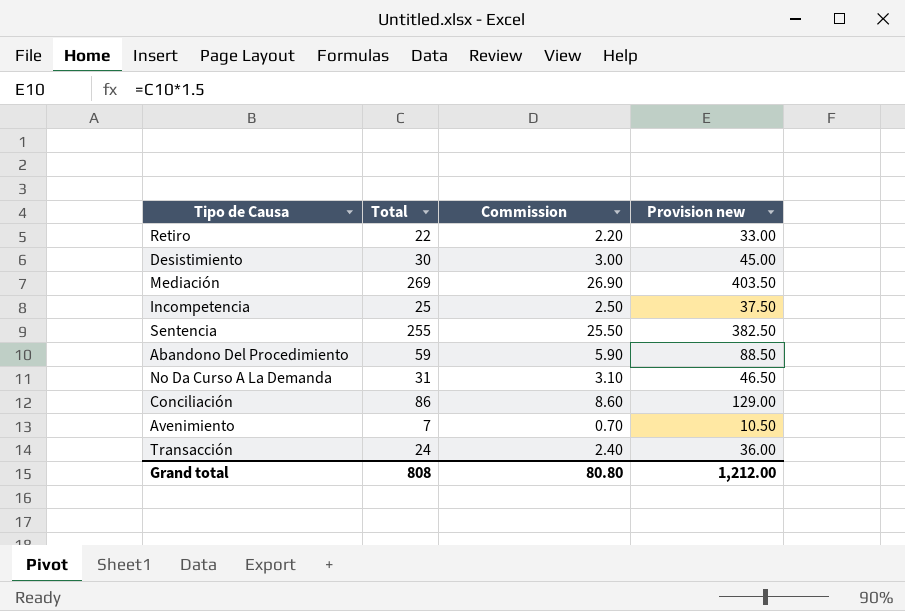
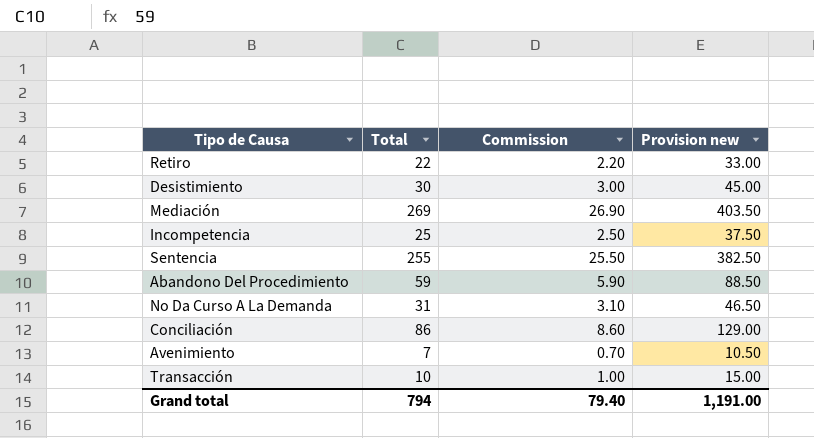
Transacción | Total: 24 -> 10
Transacción | Commission: 2.40 -> 1.00
Transacción | Provision new: 36.00 -> 15.00
Grand total | Total: 808 -> 794
Grand total | Commission: 80.80 -> 79.40
Grand total | Provision new: 1,212.00 -> 1,191.00

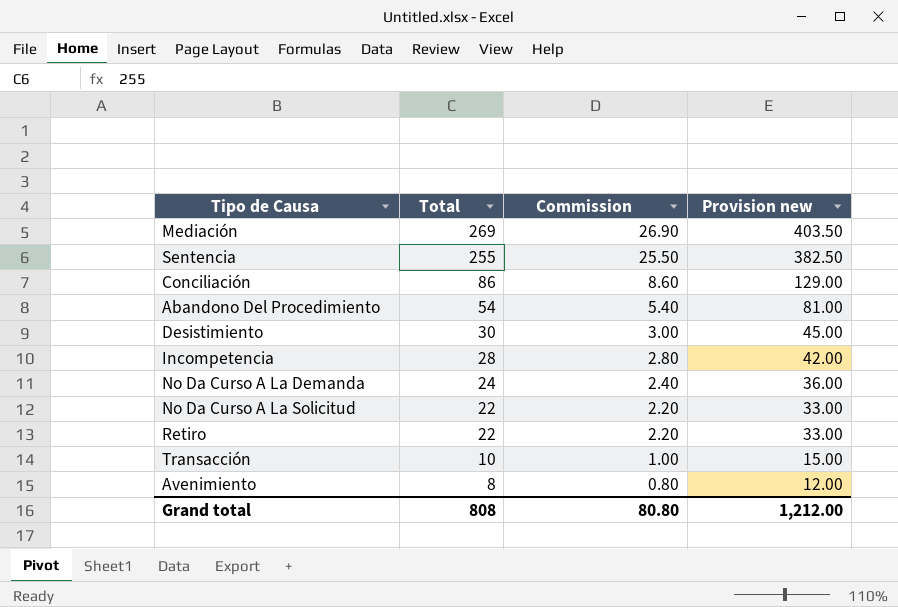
row order: none -> Total descending
Abandono Del Procedimiento | Total: 59 -> 54
Abandono Del Procedimiento | Commission: 5.90 -> 5.40
Abandono Del Procedimiento | Provision new: 88.50 -> 81.00
Incompetencia | Total: 25 -> 28
Incompetencia | Commission: 2.50 -> 2.80
Incompetencia | Provision new: 37.50 -> 42.00
No Da Curso A La Demanda | Total: 31 -> 24
No Da Curso A La Demanda | Commission: 3.10 -> 2.40
No Da Curso A La Demanda | Provision new: 46.50 -> 36.00
row No Da Curso A La Solicitud: none -> 22 | 2.20 | 33.00
Avenimiento | Total: 7 -> 8
Avenimiento | Commission: 0.70 -> 0.80
Avenimiento | Provision new: 10.50 -> 12.00
Grand total | Total: 794 -> 808
Grand total | Commission: 79.40 -> 80.80
Grand total | Provision new: 1,191.00 -> 1,212.00

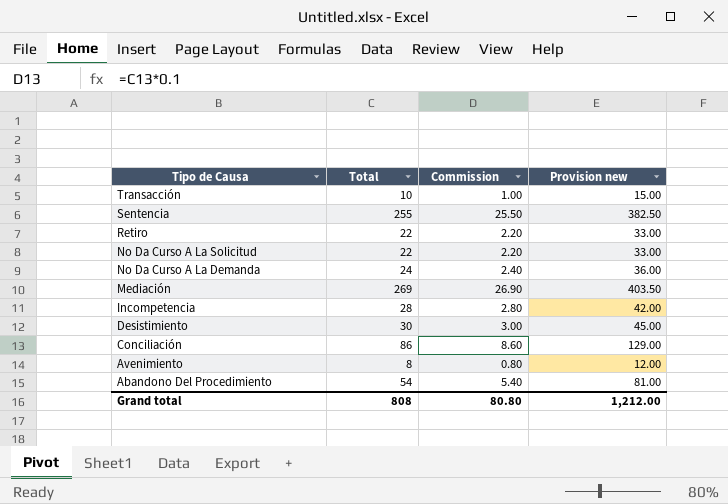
row order: Total descending -> Tipo de Causa descending

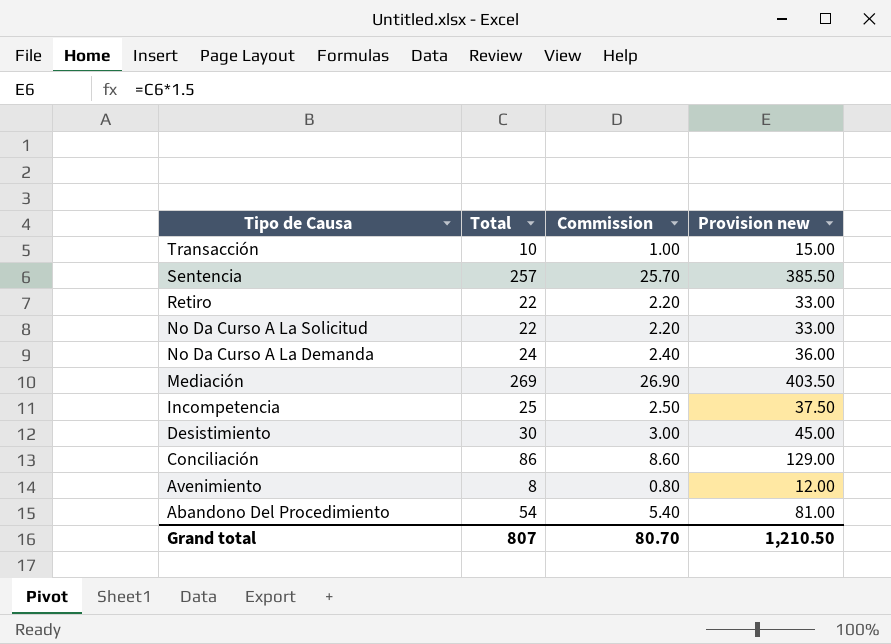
Sentencia | Total: 255 -> 257
Sentencia | Commission: 25.50 -> 25.70
Sentencia | Provision new: 382.50 -> 385.50
Incompetencia | Total: 28 -> 25
Incompetencia | Commission: 2.80 -> 2.50
Incompetencia | Provision new: 42.00 -> 37.50
Grand total | Total: 808 -> 807
Grand total | Commission: 80.80 -> 80.70
Grand total | Provision new: 1,212.00 -> 1,210.50

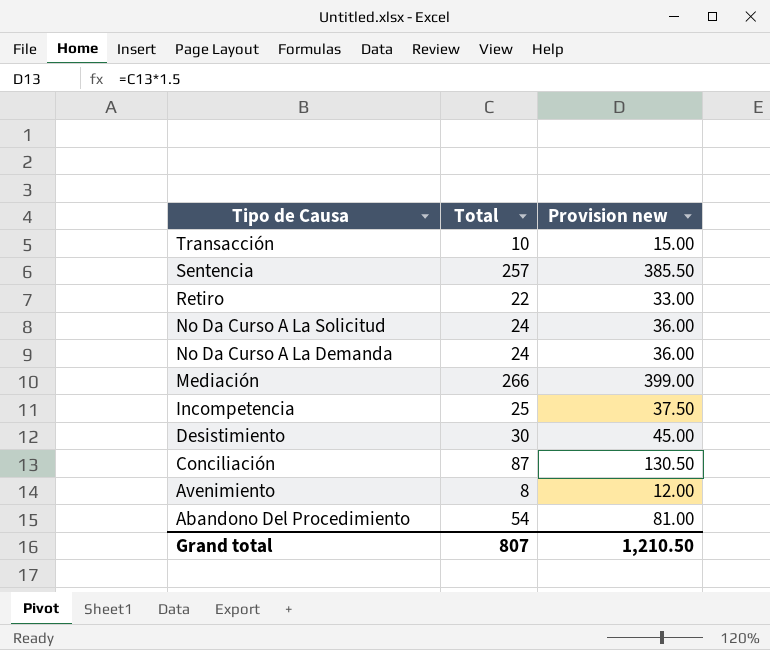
column Commission | formula: [Total] * 0.1 -> none
No Da Curso A La Solicitud | Total: 22 -> 24
No Da Curso A La Solicitud | Provision new: 33.00 -> 36.00
Mediación | Total: 269 -> 266
Mediación | Provision new: 403.50 -> 399.00
Conciliación | Total: 86 -> 87
Conciliación | Provision new: 129.00 -> 130.50

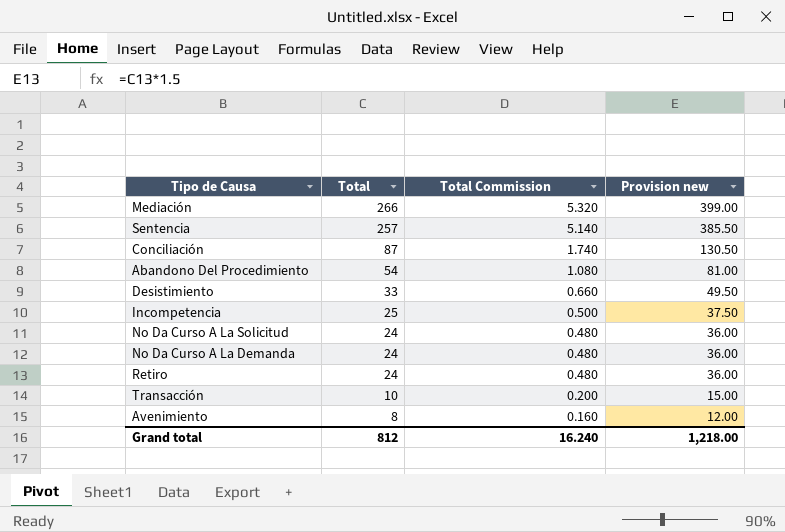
row order: Tipo de Causa descending -> Total descending
column Total Commission | formula: none -> [Total] * 0.02
Desistimiento | Total: 30 -> 33
Desistimiento | Provision new: 45.00 -> 49.50
Retiro | Total: 22 -> 24
Retiro | Provision new: 33.00 -> 36.00
Grand total | Total: 807 -> 812
Grand total | Provision new: 1,210.50 -> 1,218.00

